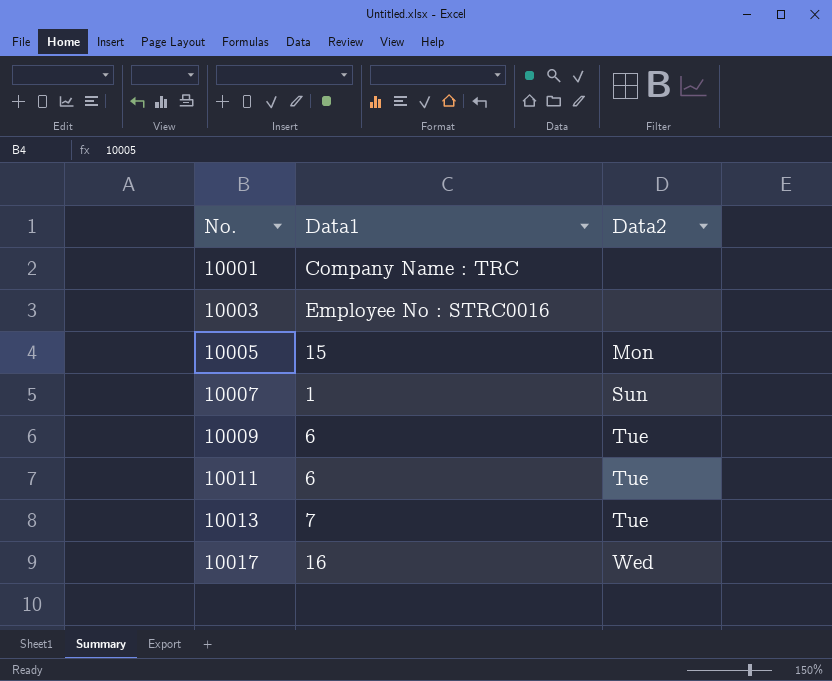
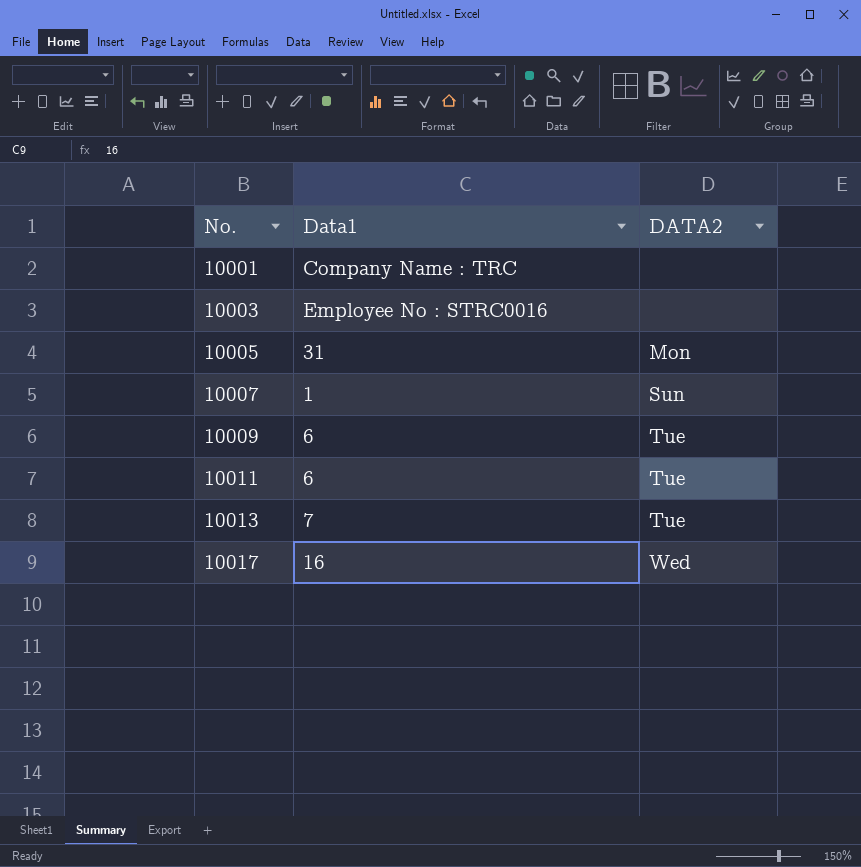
column name: Data2 -> DATA2
10005 | Data1: 15 -> 31

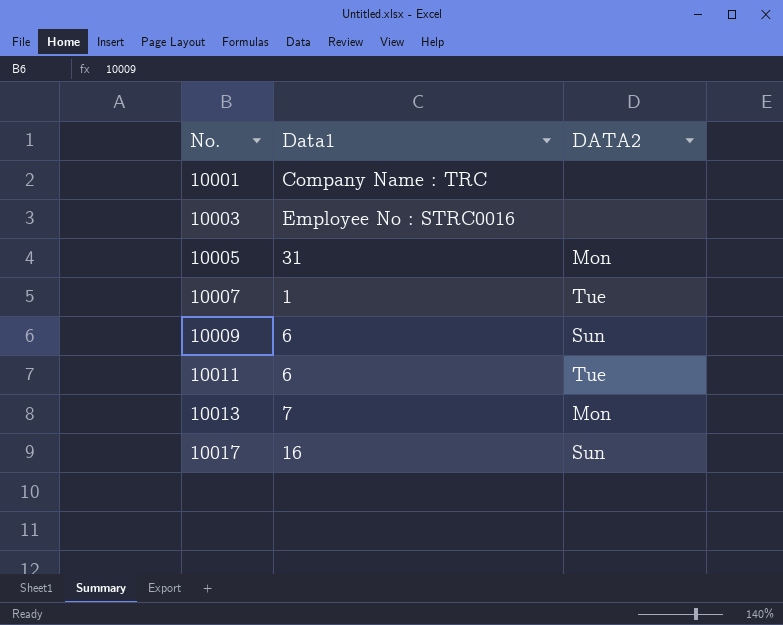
10007 | DATA2: Sun -> Tue
10009 | DATA2: Tue -> Sun
10013 | DATA2: Tue -> Mon
10017 | DATA2: Wed -> Sun

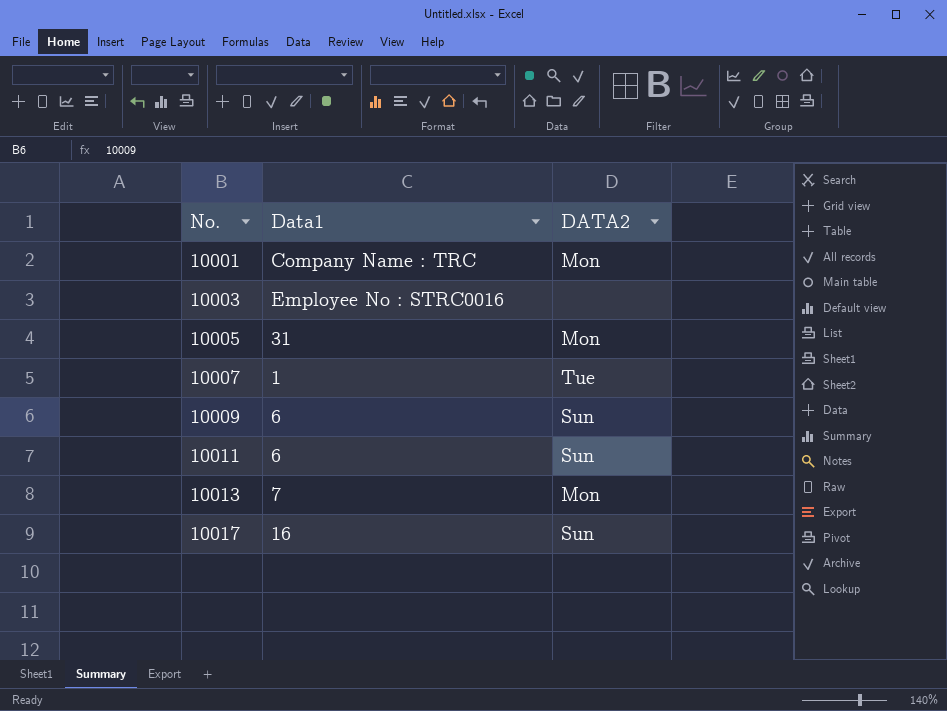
10001 | DATA2: none -> Mon
10011 | DATA2: Tue -> Sun

